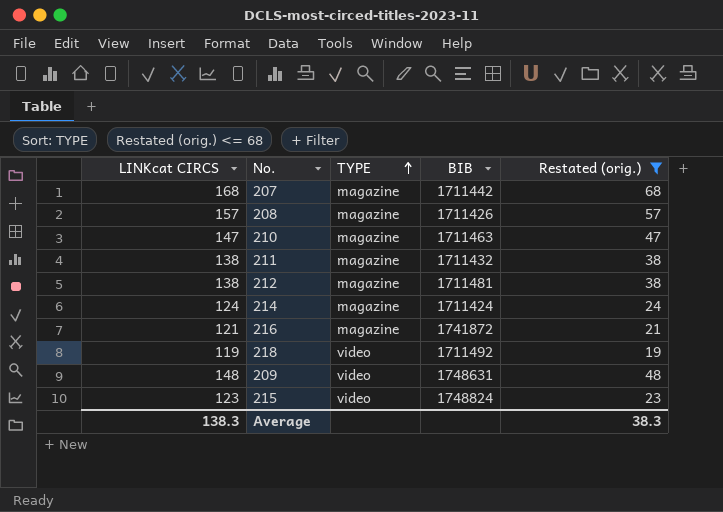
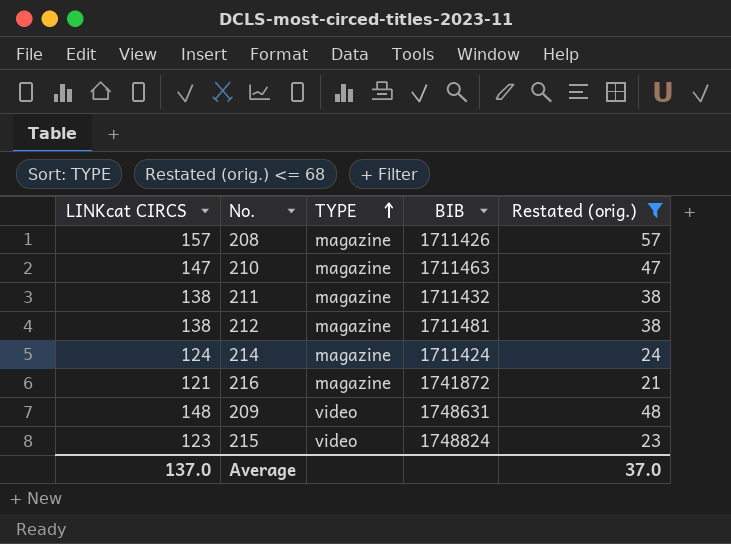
row 207: 168 | magazine | 1711442 | 68 -> none
row 218: 119 | video | 1711492 | 19 -> none
Average | LINKcat CIRCS: 138.3 -> 137.0
Average | Restated (orig.): 38.3 -> 37.0

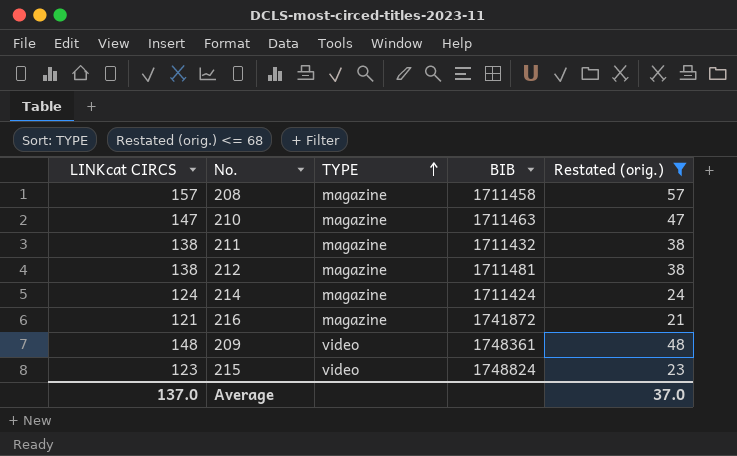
208 | BIB: 1711426 -> 1711458
209 | BIB: 1748631 -> 1748361

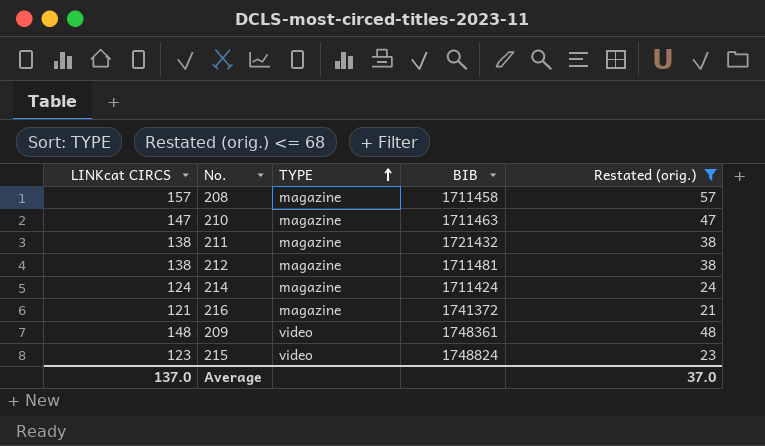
211 | BIB: 1711432 -> 1721432
216 | BIB: 1741872 -> 1741372

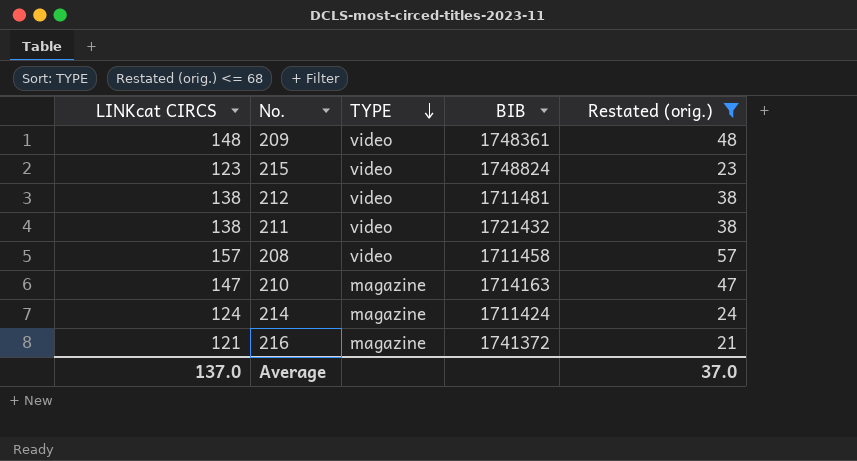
row order: TYPE ascending -> TYPE descending
212 | TYPE: magazine -> video
211 | TYPE: magazine -> video
208 | TYPE: magazine -> video
210 | BIB: 1711463 -> 1714163

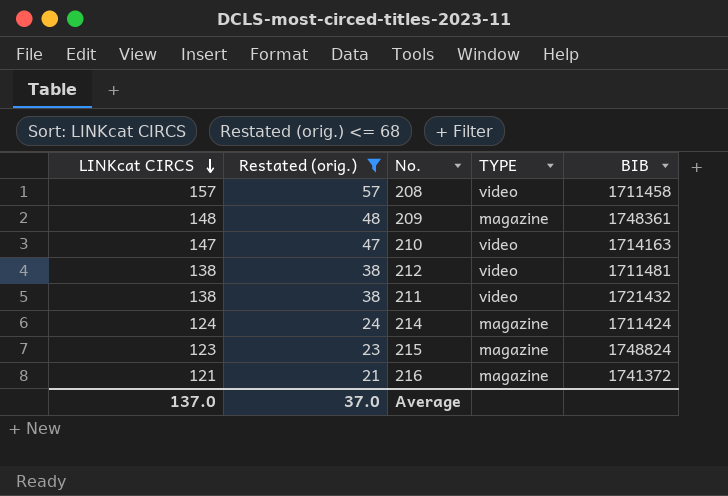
row order: TYPE descending -> LINKcat CIRCS descending
column Restated (orig.) | position: 5 -> 2
209 | TYPE: video -> magazine
210 | TYPE: magazine -> video
215 | TYPE: video -> magazine

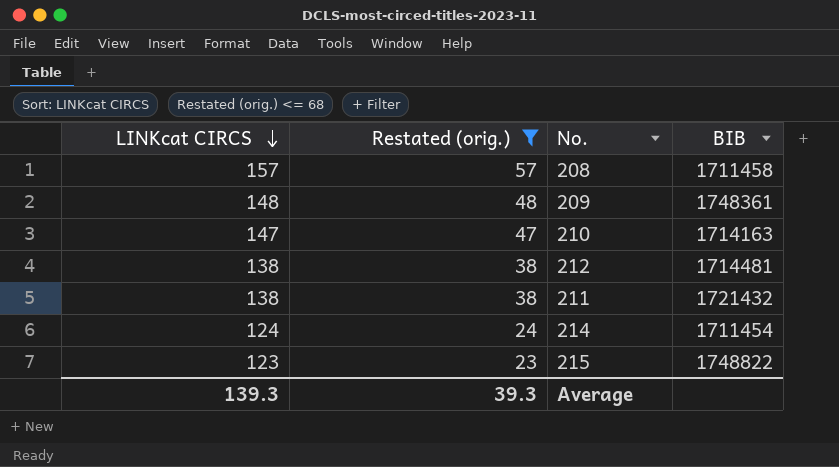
column TYPE | position: 4 -> none
row 216: 121 | 21 | magazine | 1741372 -> none
212 | BIB: 1711481 -> 1714481
214 | BIB: 1711424 -> 1711454
215 | BIB: 1748824 -> 1748822
Average | LINKcat CIRCS: 137.0 -> 139.3
Average | Restated (orig.): 37.0 -> 39.3

